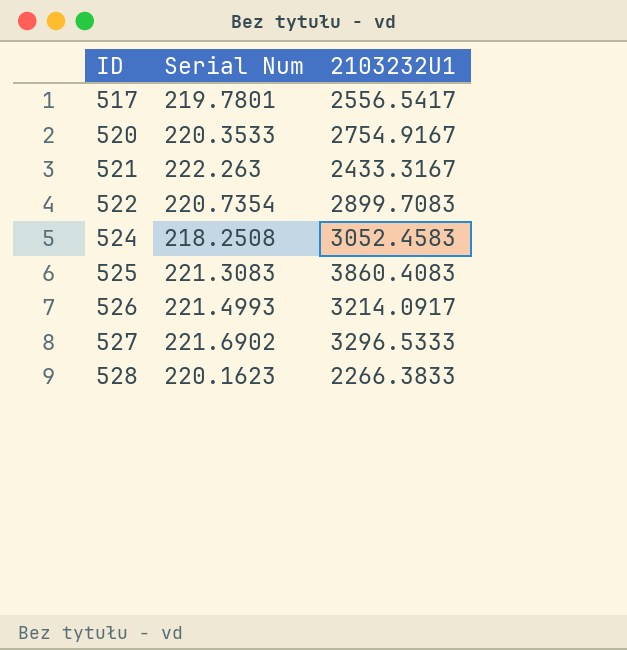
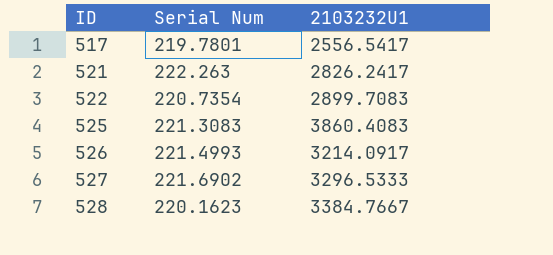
row 520: 220.3533 | 2754.9167 -> none
row 524: 218.2508 | 3052.4583 -> none
521 | 2103232U1: 2433.3167 -> 2826.2417
528 | 2103232U1: 2266.3833 -> 3384.7667

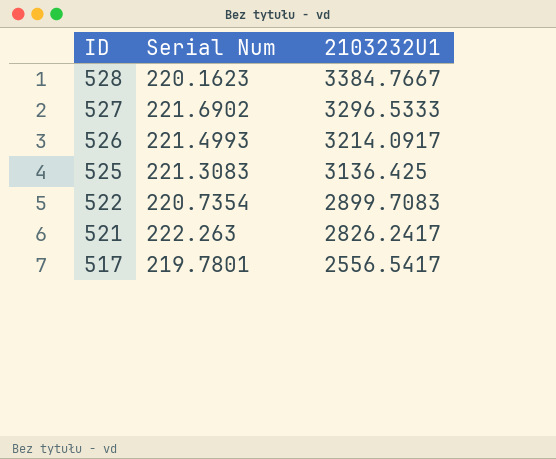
row order: ID ascending -> ID descending
525 | 2103232U1: 3860.4083 -> 3136.425

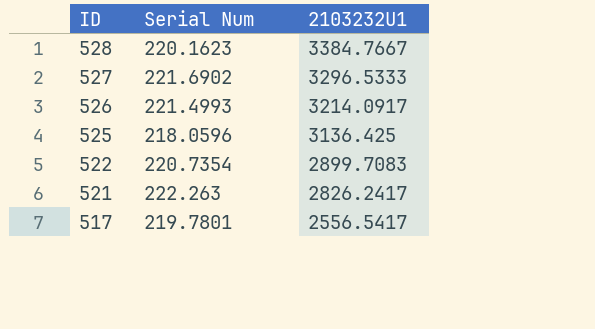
525 | Serial Num: 221.3083 -> 218.0596

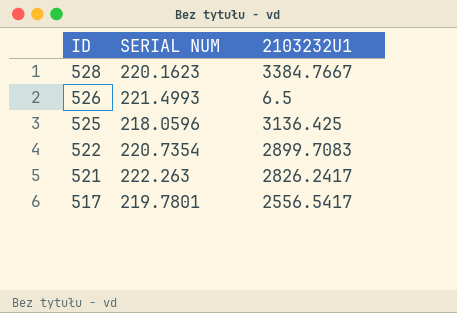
column name: Serial Num -> SERIAL NUM
row 527: 221.6902 | 3296.5333 -> none
526 | 2103232U1: 3214.0917 -> 6.5

